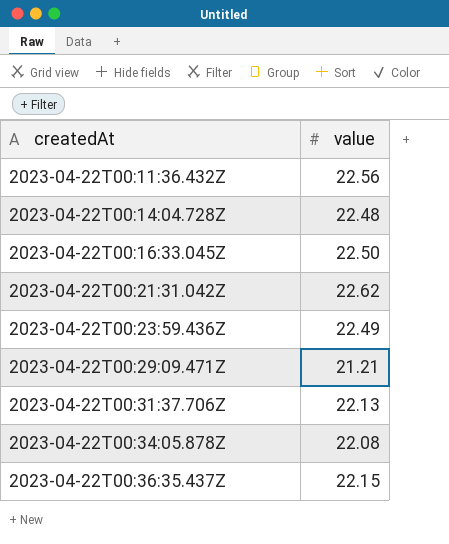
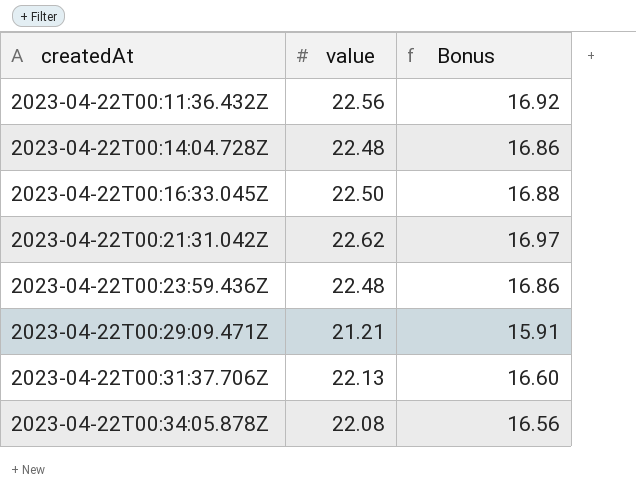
column Bonus | formula: none -> [value] * 0.75
row 2023-04-22T00:36:35.437Z: 22.15 -> none
2023-04-22T00:23:59.436Z | value: 22.49 -> 22.48

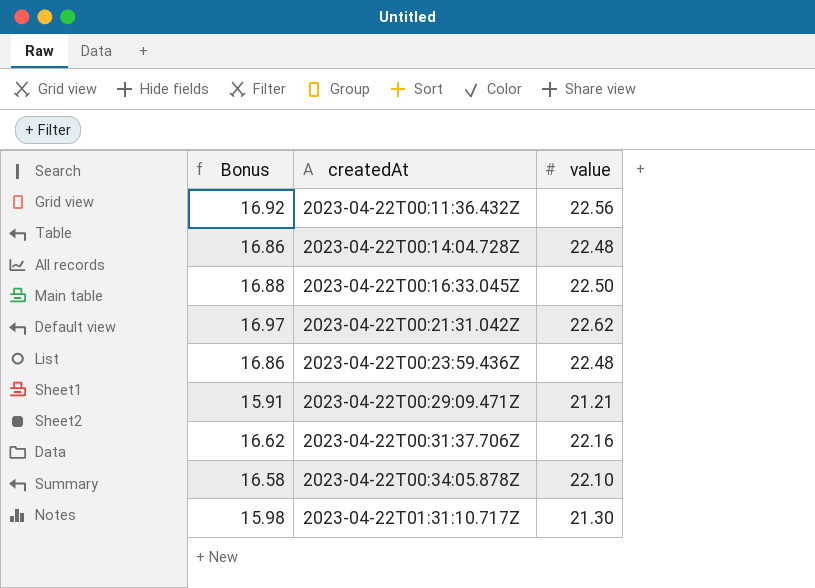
column Bonus | position: 3 -> 1
2023-04-22T00:31:37.706Z | Bonus: 16.60 -> 16.62
2023-04-22T00:31:37.706Z | value: 22.13 -> 22.16
2023-04-22T00:34:05.878Z | Bonus: 16.56 -> 16.58
2023-04-22T00:34:05.878Z | value: 22.08 -> 22.10
row 2023-04-22T01:31:10.717Z: none -> 15.98 | 21.30

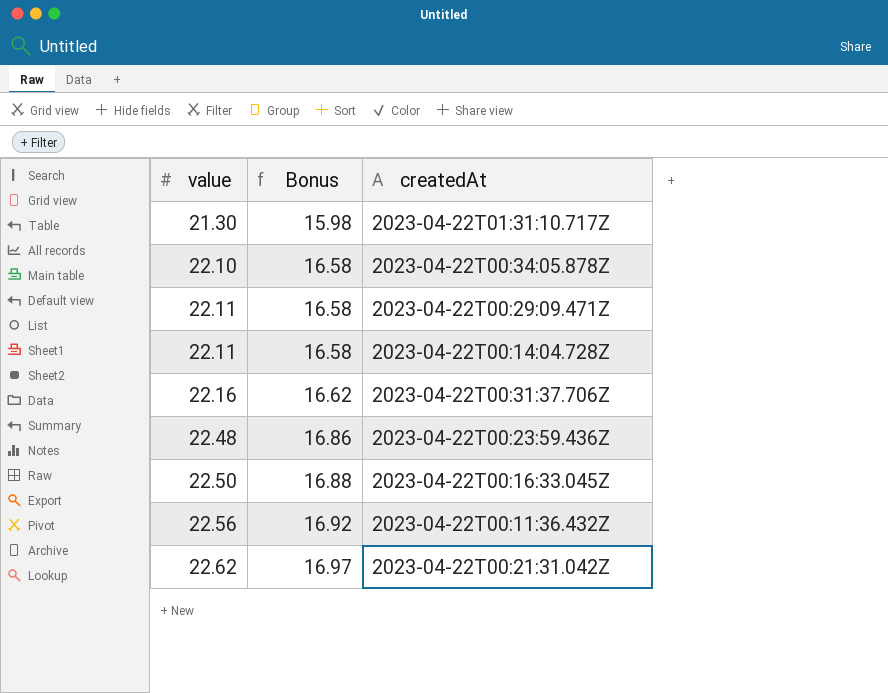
row order: createdAt ascending -> value ascending
column value | position: 3 -> 1
2023-04-22T00:29:09.471Z | value: 21.21 -> 22.11
2023-04-22T00:29:09.471Z | Bonus: 15.91 -> 16.58
2023-04-22T00:14:04.728Z | value: 22.48 -> 22.11
2023-04-22T00:14:04.728Z | Bonus: 16.86 -> 16.58

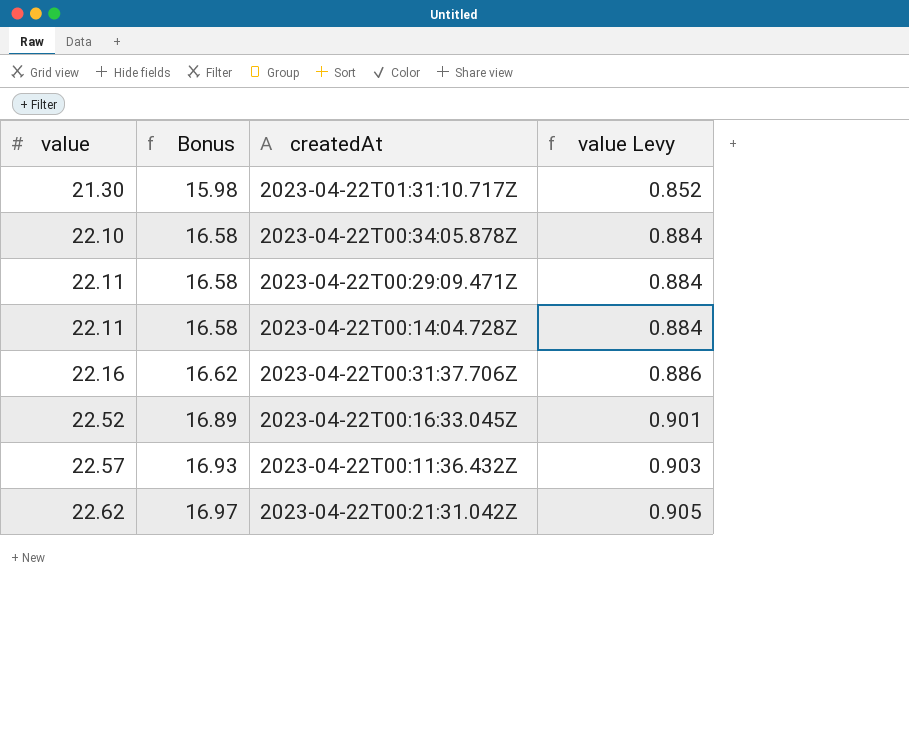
column value Levy | formula: none -> [value] * 0.04
row 2023-04-22T00:23:59.436Z: 22.48 | 16.86 -> none
2023-04-22T00:16:33.045Z | value: 22.50 -> 22.52
2023-04-22T00:16:33.045Z | Bonus: 16.88 -> 16.89
2023-04-22T00:11:36.432Z | value: 22.56 -> 22.57
2023-04-22T00:11:36.432Z | Bonus: 16.92 -> 16.93

